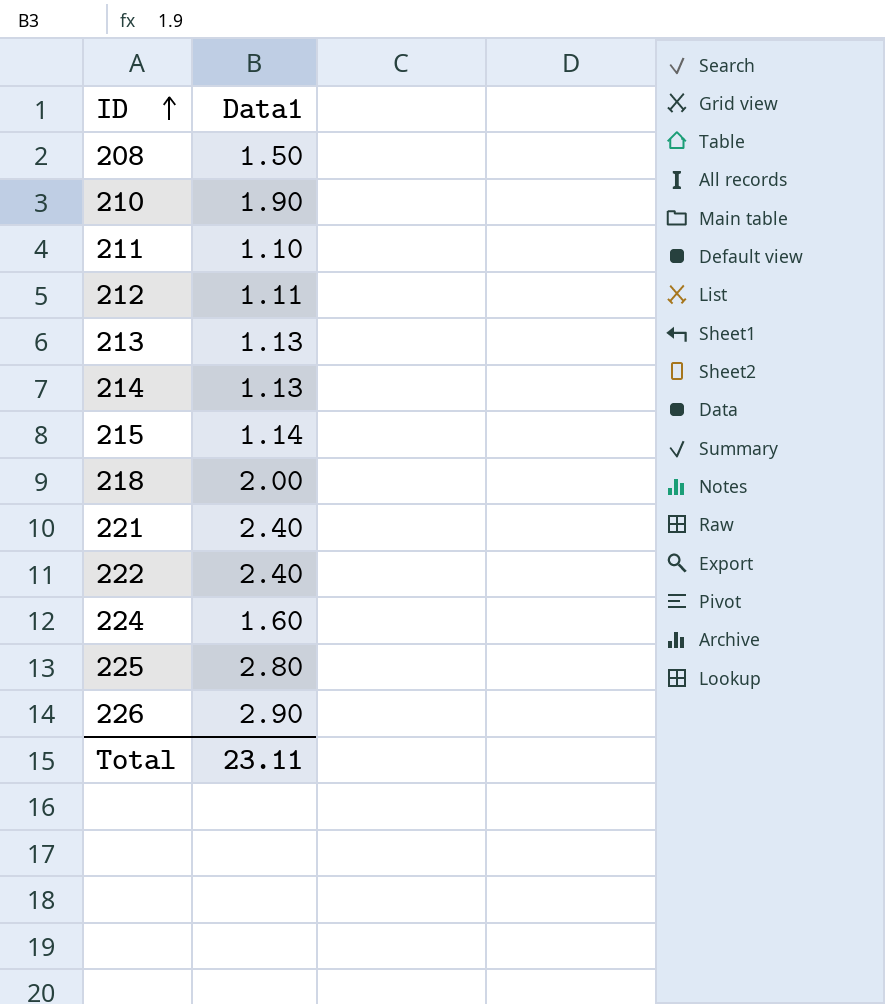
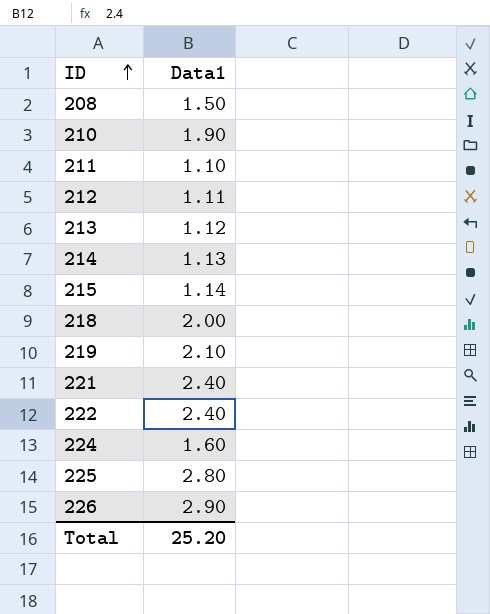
213 | Data1: 1.13 -> 1.12
row 219: none -> 2.10
Total | Data1: 23.11 -> 25.20

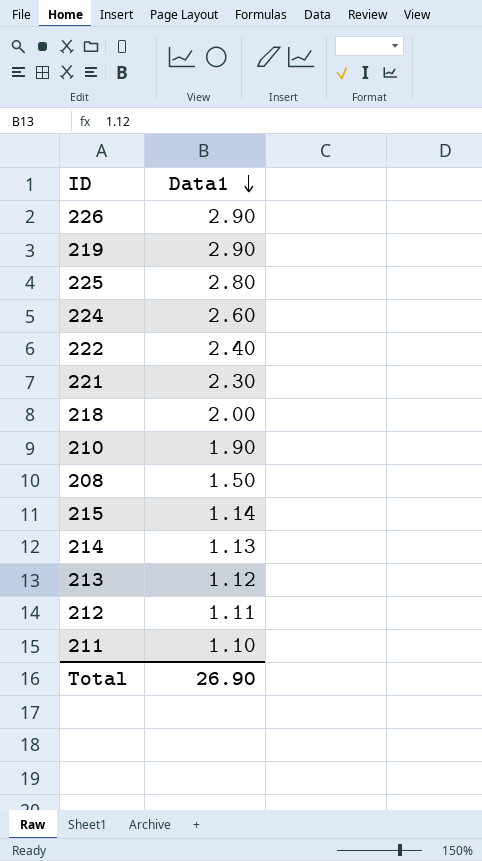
row order: ID ascending -> Data1 descending
219 | Data1: 2.10 -> 2.90
224 | Data1: 1.60 -> 2.60
221 | Data1: 2.40 -> 2.30
Total | Data1: 25.20 -> 26.90

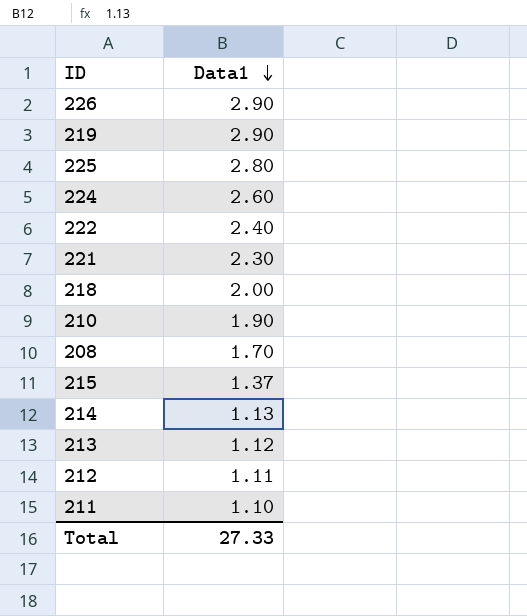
208 | Data1: 1.50 -> 1.70
215 | Data1: 1.14 -> 1.37
Total | Data1: 26.90 -> 27.33

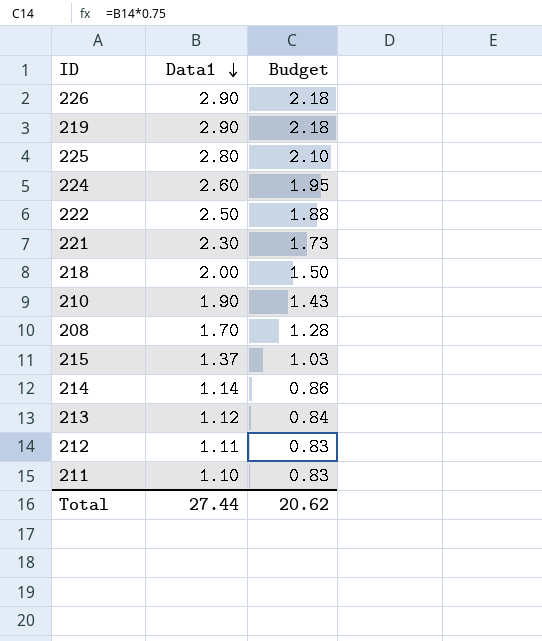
column Budget | formula: none -> [Data1] * 0.75
222 | Data1: 2.40 -> 2.50
214 | Data1: 1.13 -> 1.14
Total | Data1: 27.33 -> 27.44

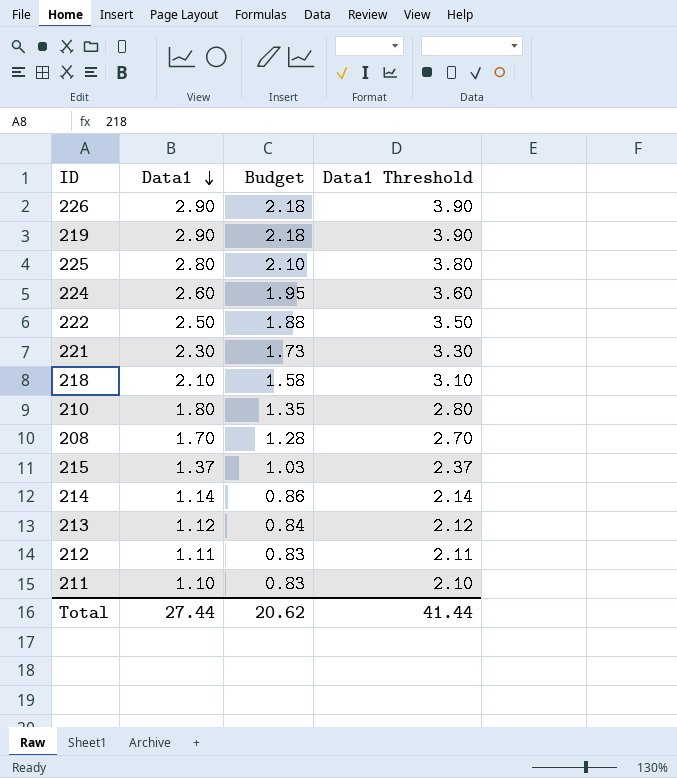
column Data1 Threshold | formula: none -> [Data1] + 1
218 | Data1: 2.00 -> 2.10
218 | Budget: 1.50 -> 1.58
210 | Data1: 1.90 -> 1.80
210 | Budget: 1.43 -> 1.35

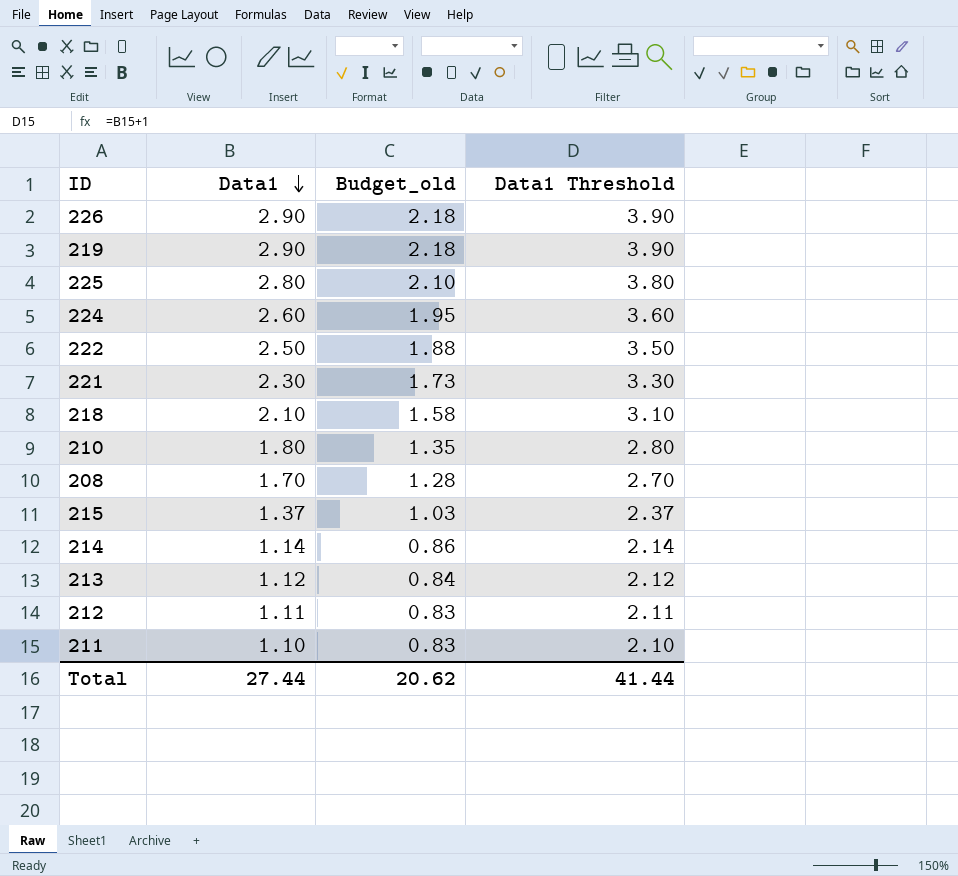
column name: Budget -> Budget_old

